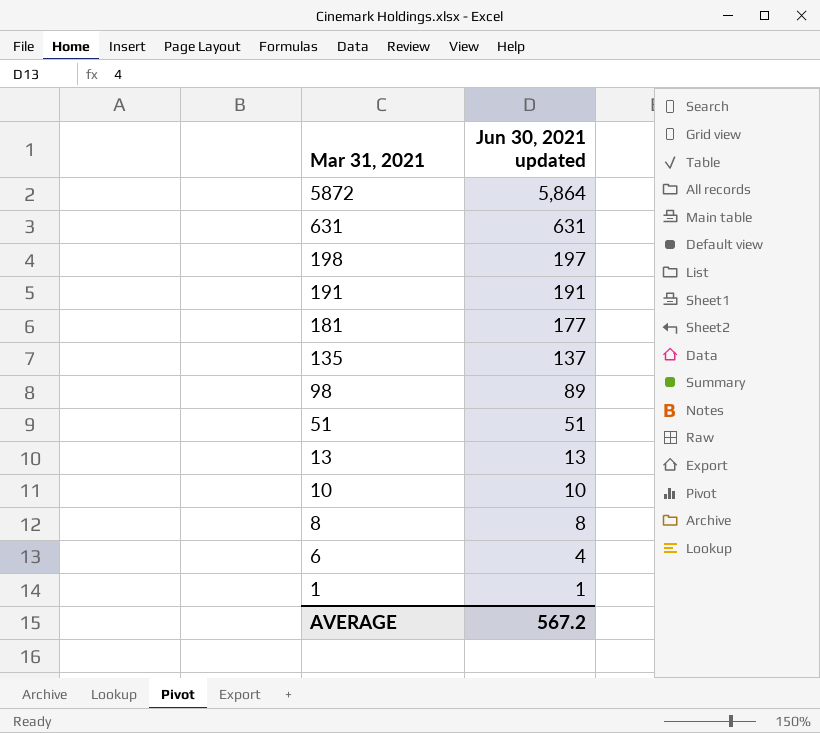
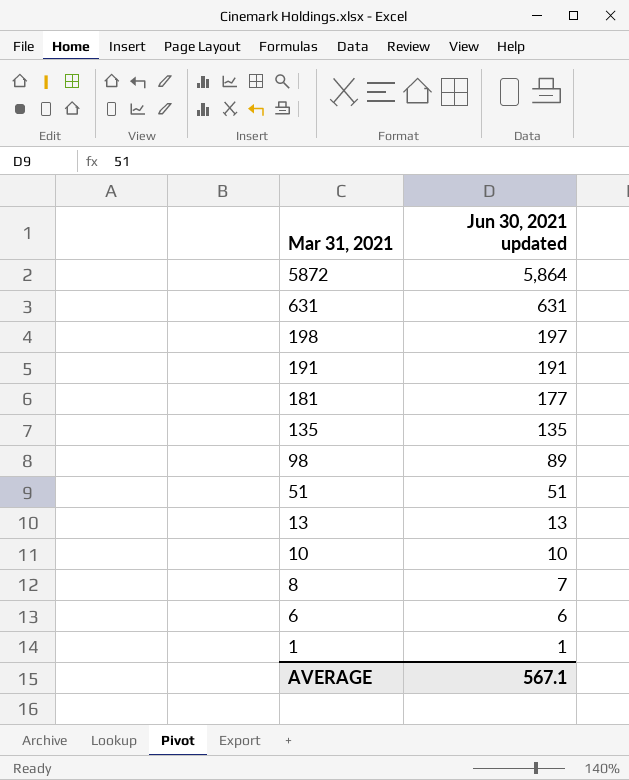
135 | Jun 30, 2021 updated: 137 -> 135
8 | Jun 30, 2021 updated: 8 -> 7
6 | Jun 30, 2021 updated: 4 -> 6
AVERAGE | Jun 30, 2021 updated: 567.2 -> 567.1

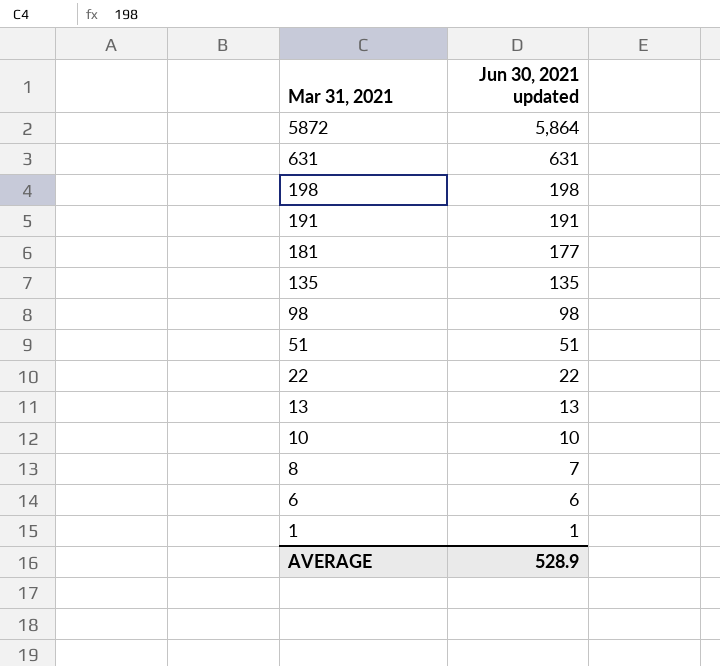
198 | Jun 30, 2021 updated: 197 -> 198
98 | Jun 30, 2021 updated: 89 -> 98
row 22: none -> 22
AVERAGE | Jun 30, 2021 updated: 567.1 -> 528.9

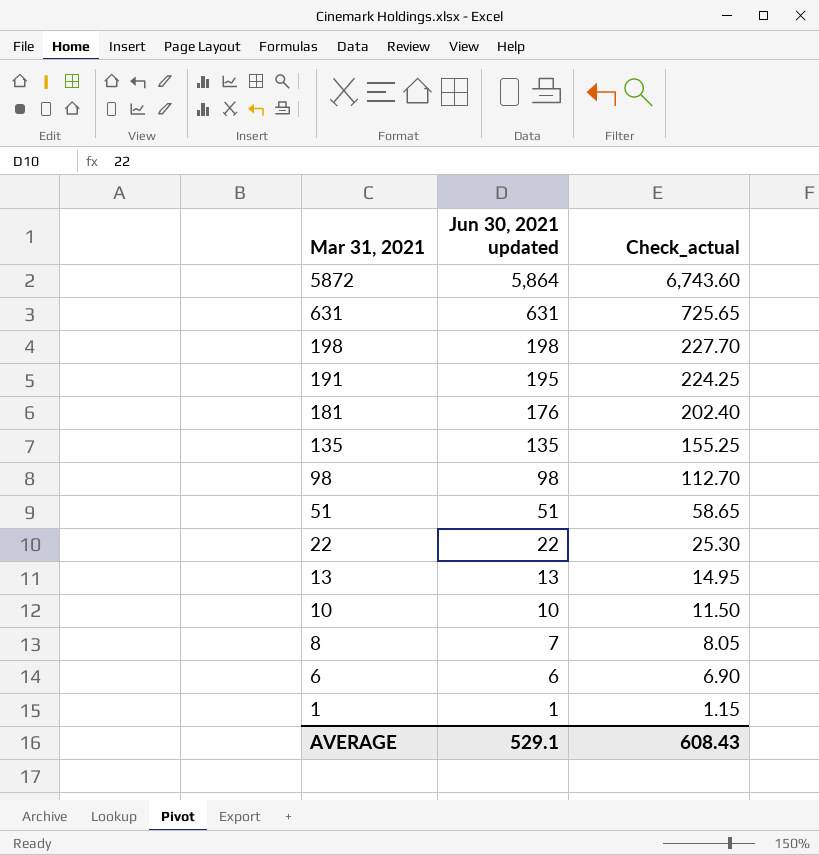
column Check_actual | formula: none -> [Jun 30, 2021 updated] * 1.15
191 | Jun 30, 2021 updated: 191 -> 195
181 | Jun 30, 2021 updated: 177 -> 176
AVERAGE | Jun 30, 2021 updated: 528.9 -> 529.1

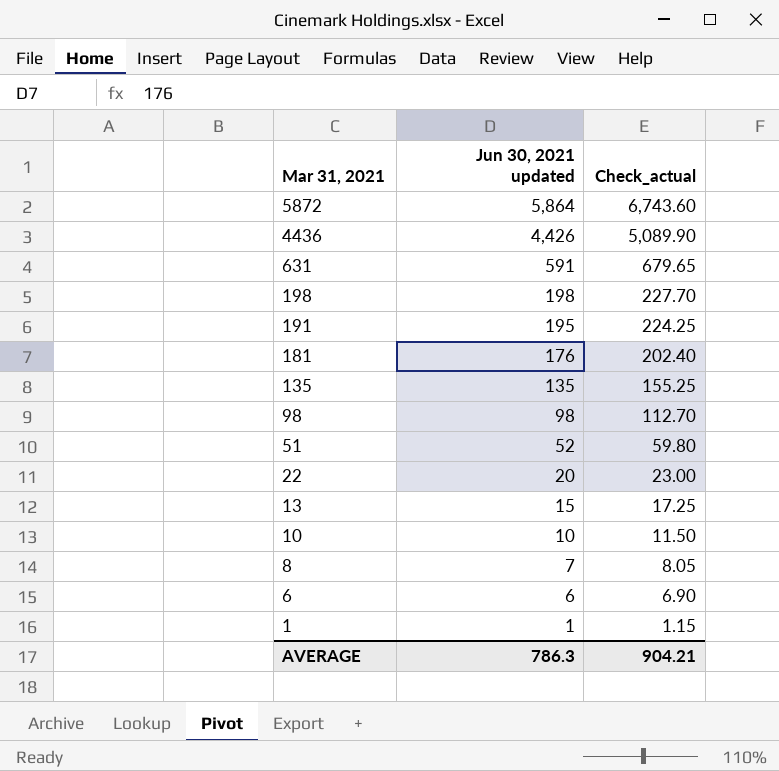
row 4436: none -> 4,426 | 5,089.90
631 | Jun 30, 2021 updated: 631 -> 591
631 | Check_actual: 725.65 -> 679.65
51 | Jun 30, 2021 updated: 51 -> 52
51 | Check_actual: 58.65 -> 59.80
22 | Jun 30, 2021 updated: 22 -> 20
22 | Check_actual: 25.30 -> 23.00
13 | Jun 30, 2021 updated: 13 -> 15
13 | Check_actual: 14.95 -> 17.25
AVERAGE | Jun 30, 2021 updated: 529.1 -> 786.3
AVERAGE | Check_actual: 608.43 -> 904.21

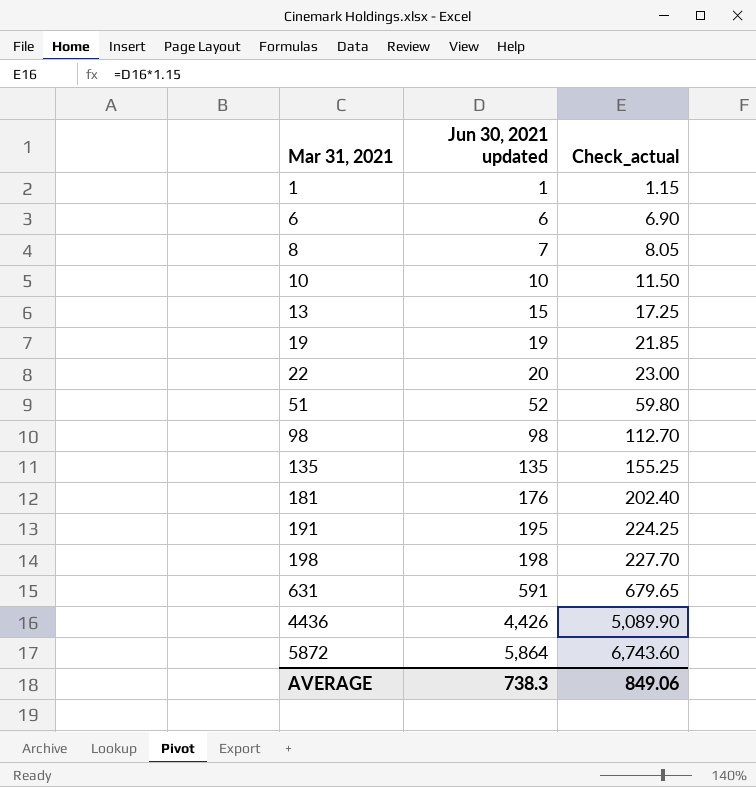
row order: Mar 31, 2021 descending -> Mar 31, 2021 ascending
row 19: none -> 19 | 21.85
AVERAGE | Jun 30, 2021 updated: 786.3 -> 738.3
AVERAGE | Check_actual: 904.21 -> 849.06

